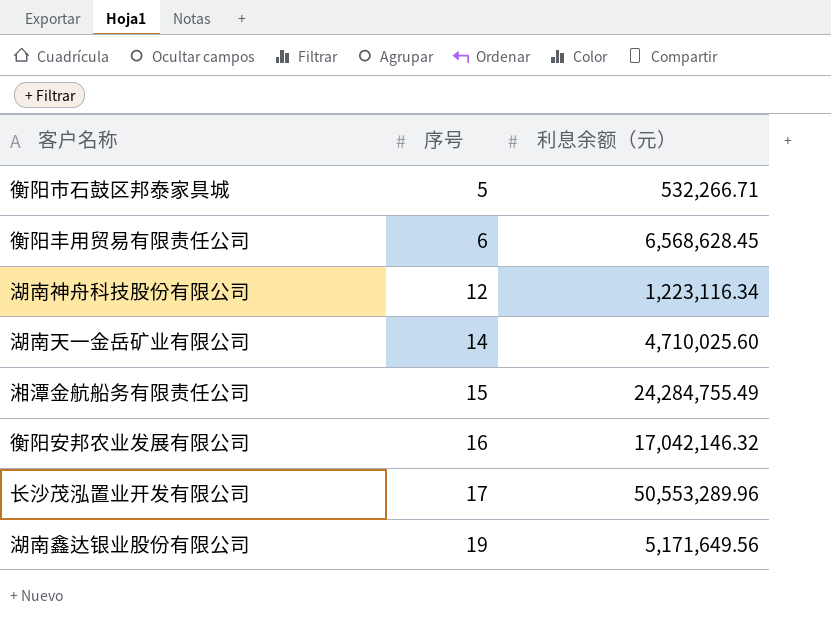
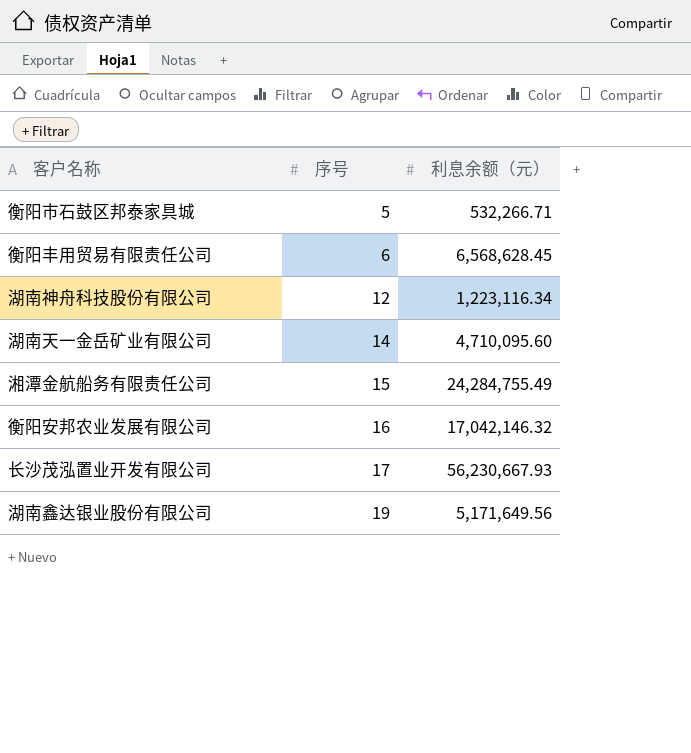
湖南天一金岳矿业有限公司 | 利息余额（元）: 4,710,025.60 -> 4,710,095.60
长沙茂泓置业开发有限公司 | 利息余额（元）: 50,553,289.96 -> 56,230,667.93

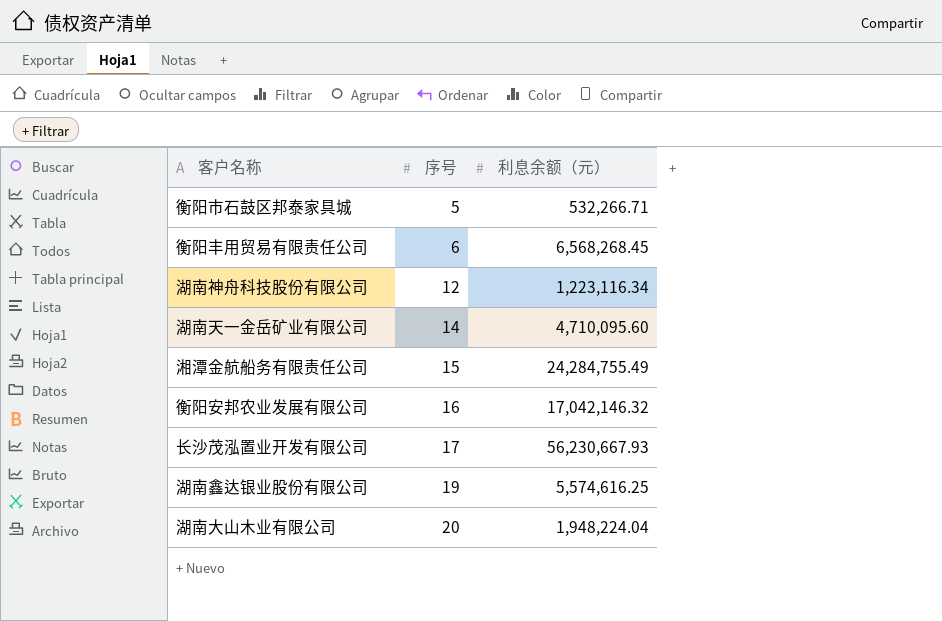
衡阳丰用贸易有限责任公司 | 利息余额（元）: 6,568,628.45 -> 6,568,268.45
湖南鑫达银业股份有限公司 | 利息余额（元）: 5,171,649.56 -> 5,574,616.25
row 湖南大山木业有限公司: none -> 20 | 1,948,224.04

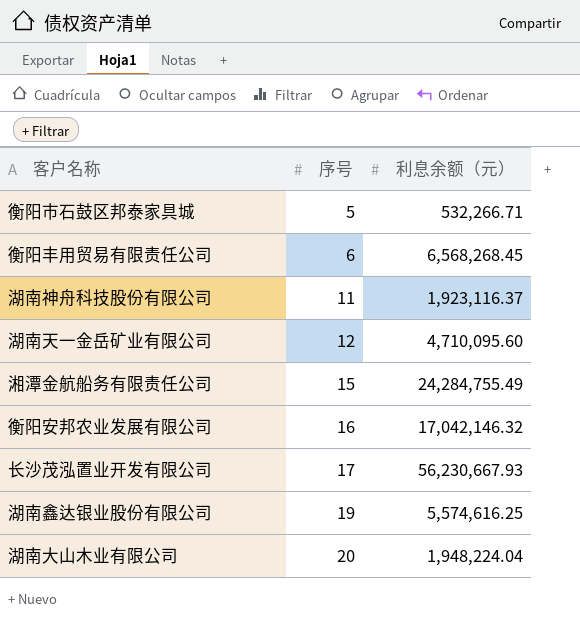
湖南神舟科技股份有限公司 | 序号: 12 -> 11
湖南神舟科技股份有限公司 | 利息余额（元）: 1,223,116.34 -> 1,923,116.37
湖南天一金岳矿业有限公司 | 序号: 14 -> 12

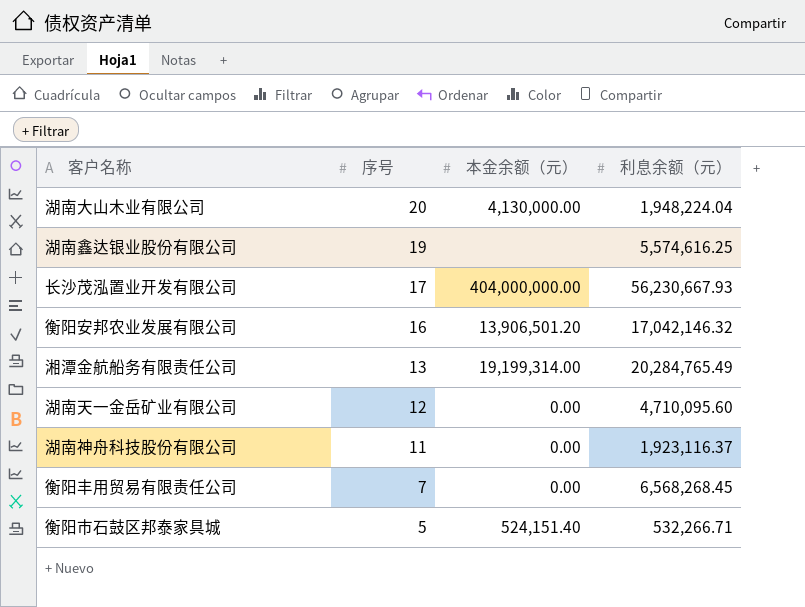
row order: 序号 ascending -> 序号 descending
column 本金余额（元） | position: none -> 3
湘潭金航船务有限责任公司 | 序号: 15 -> 13
湘潭金航船务有限责任公司 | 利息余额（元）: 24,284,755.49 -> 20,284,765.49
衡阳丰用贸易有限责任公司 | 序号: 6 -> 7

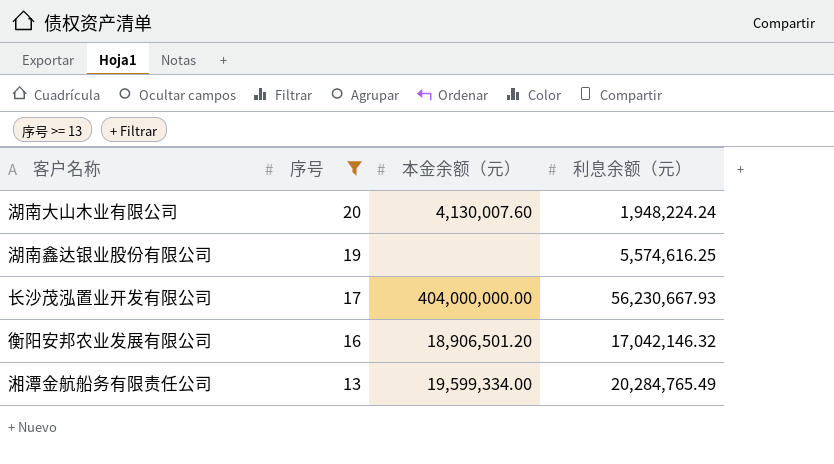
filter: none -> 序号 >= 13
湖南大山木业有限公司 | 本金余额（元）: 4,130,000.00 -> 4,130,007.60
湖南大山木业有限公司 | 利息余额（元）: 1,948,224.04 -> 1,948,224.24
衡阳安邦农业发展有限公司 | 本金余额（元）: 13,906,501.20 -> 18,906,501.20
湘潭金航船务有限责任公司 | 本金余额（元）: 19,199,314.00 -> 19,599,334.00

